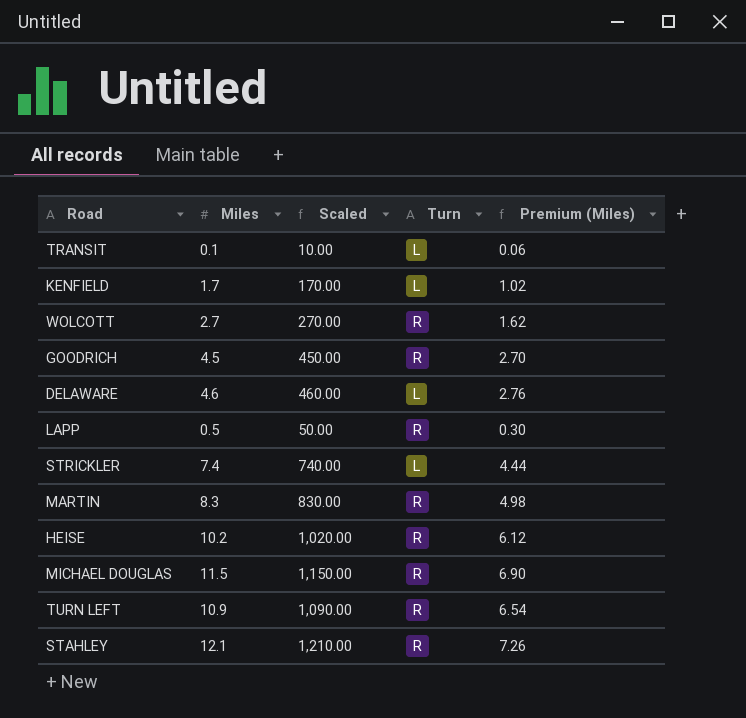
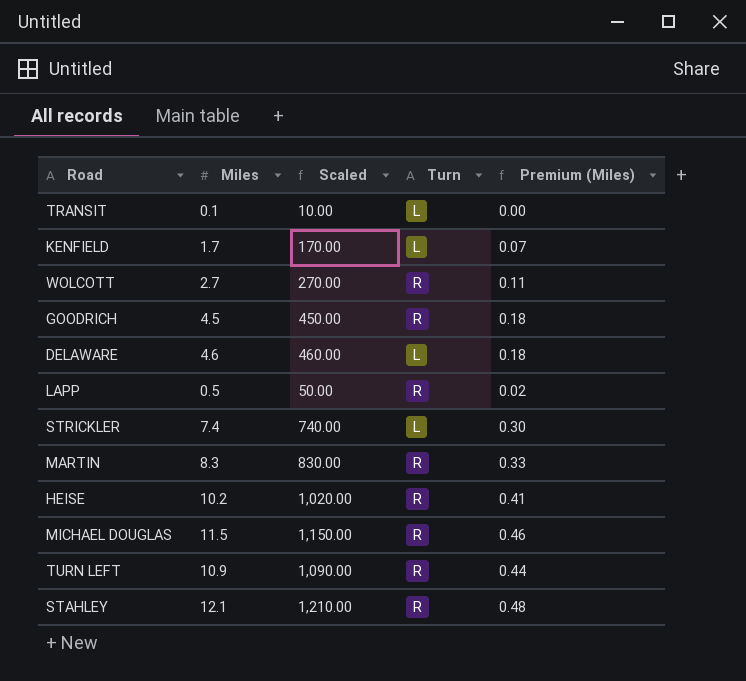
column Premium (Miles) | formula: [Miles] * 0.6 -> [Miles] * 0.04

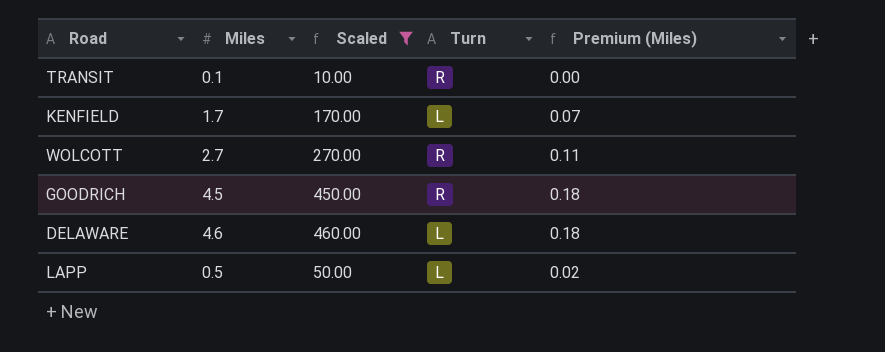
filter: none -> Scaled <= 460.00
TRANSIT | Turn: L -> R
LAPP | Turn: R -> L

